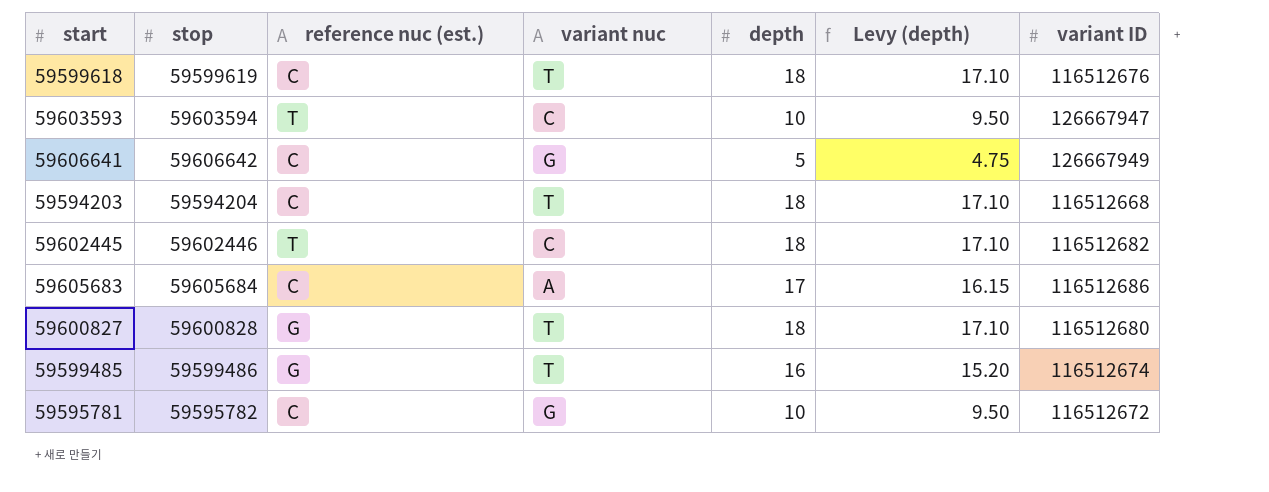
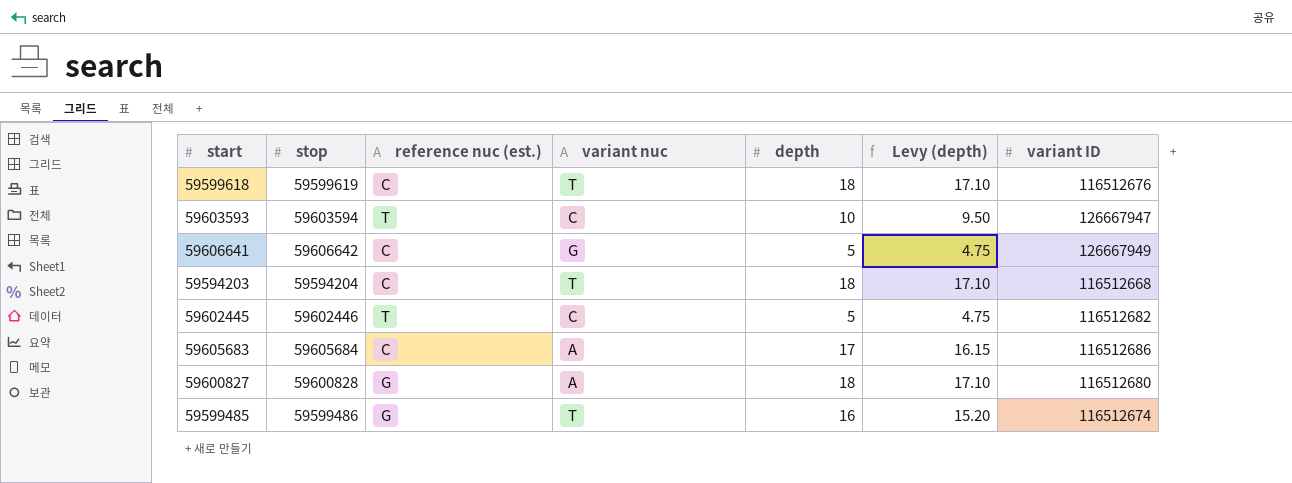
row 59595781: 59595782 | C | G | 10 | 9.50 | 116512672 -> none
59602445 | depth: 18 -> 5
59602445 | Levy (depth): 17.10 -> 4.75
59600827 | variant nuc: T -> A

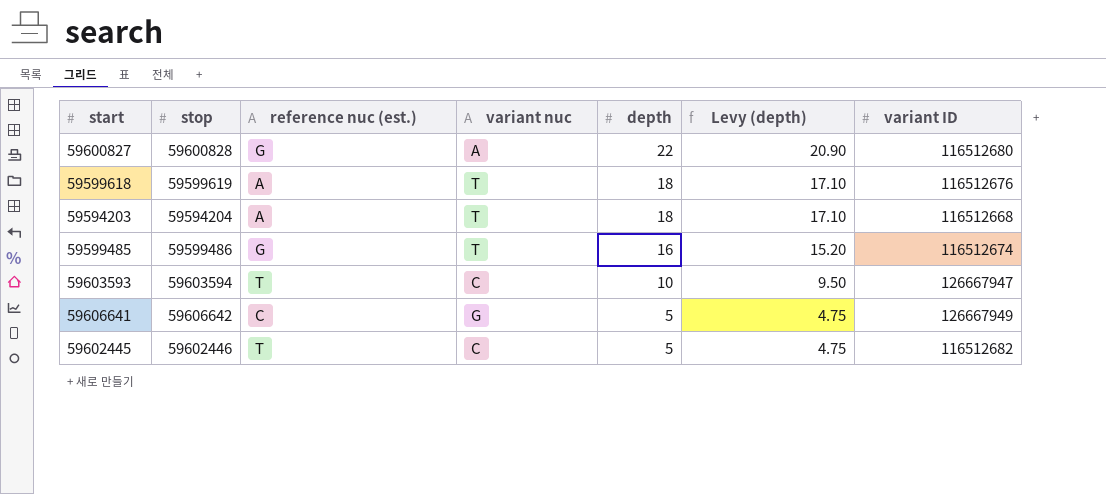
row order: none -> depth descending
row 59605683: 59605684 | C | A | 17 | 16.15 | 116512686 -> none
59600827 | depth: 18 -> 22
59600827 | Levy (depth): 17.10 -> 20.90
59599618 | reference nuc (est.): C -> A
59594203 | reference nuc (est.): C -> A

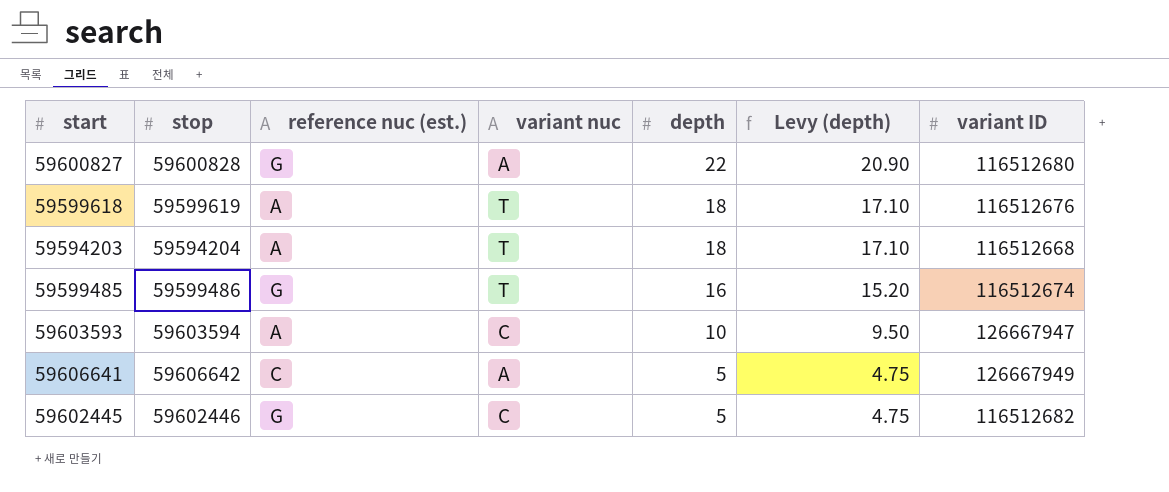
59603593 | reference nuc (est.): T -> A
59606641 | variant nuc: G -> A
59602445 | reference nuc (est.): T -> G

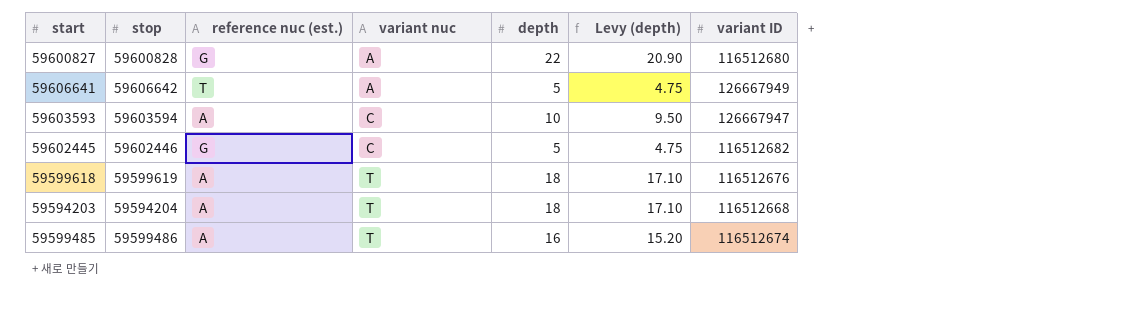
row order: depth descending -> variant nuc ascending
59606641 | reference nuc (est.): C -> T
59599485 | reference nuc (est.): G -> A

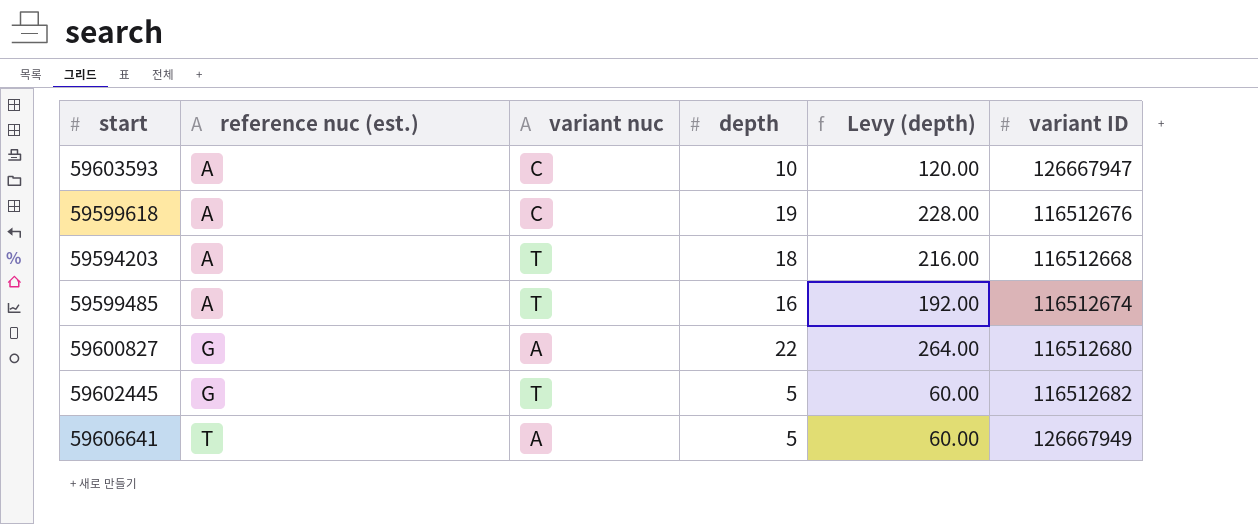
row order: variant nuc ascending -> reference nuc (est.) ascending
column stop | position: 2 -> none
column Levy (depth) | formula: [depth] * 0.95 -> [depth] * 12
59599618 | variant nuc: T -> C
59599618 | depth: 18 -> 19
59602445 | variant nuc: C -> T

